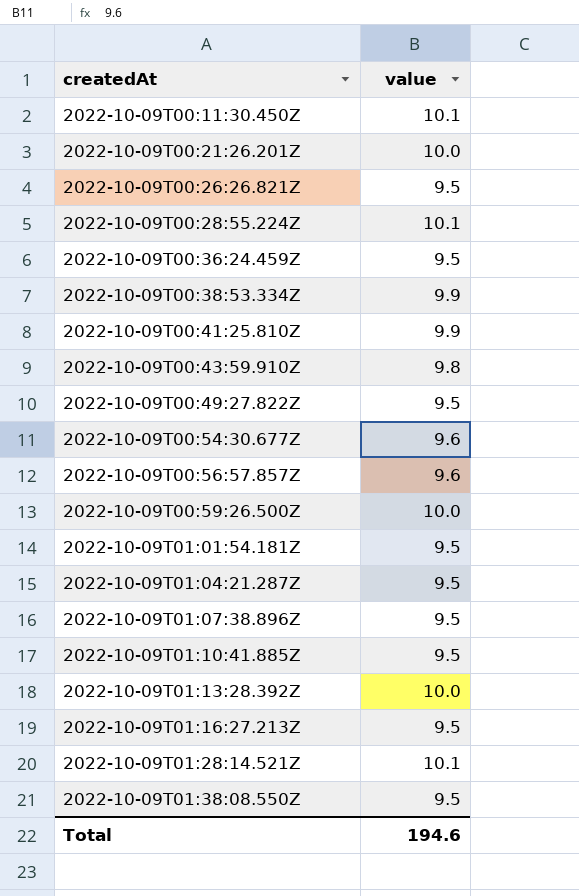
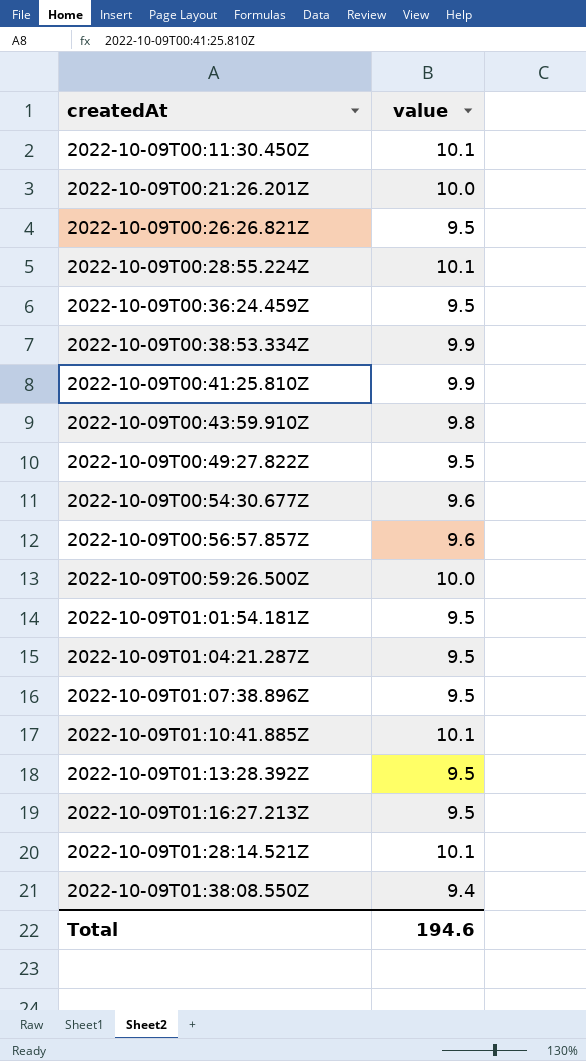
2022-10-09T01:10:41.885Z | value: 9.5 -> 10.1
2022-10-09T01:13:28.392Z | value: 10.0 -> 9.5
2022-10-09T01:38:08.550Z | value: 9.5 -> 9.4

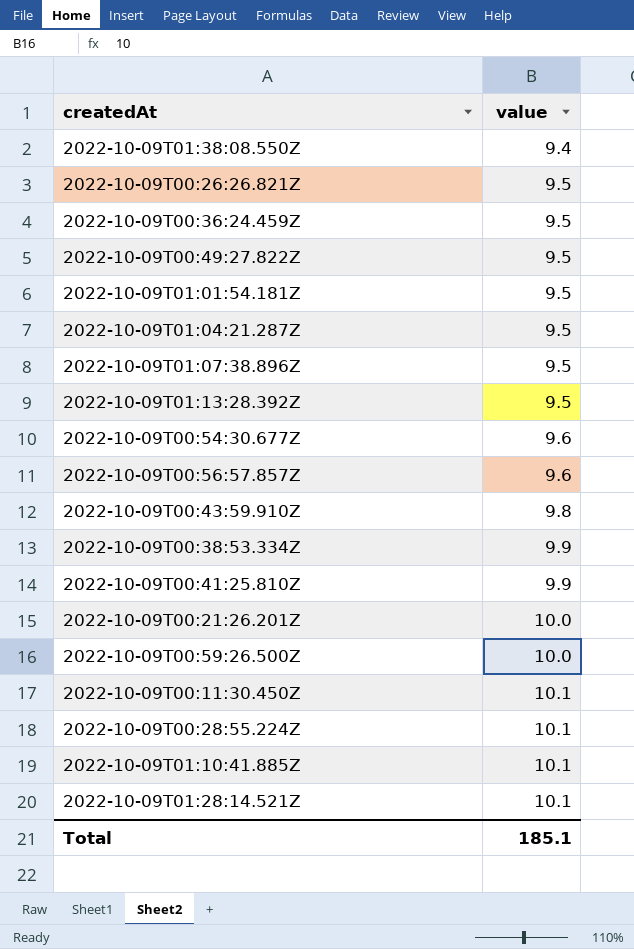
row order: createdAt ascending -> value ascending
row 2022-10-09T01:16:27.213Z: 9.5 -> none
Total | value: 194.6 -> 185.1

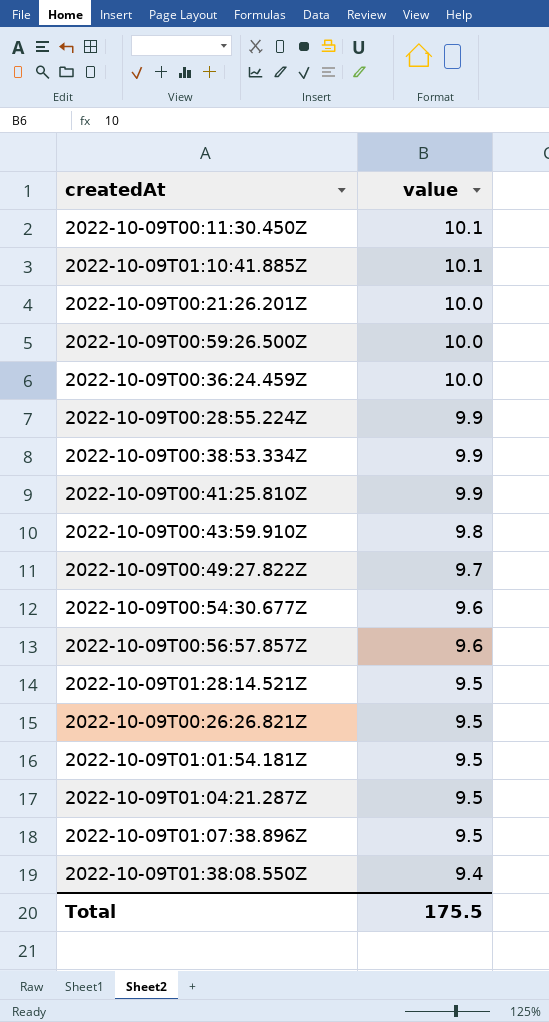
row order: value ascending -> value descending
row 2022-10-09T01:13:28.392Z: 9.5 -> none
2022-10-09T00:36:24.459Z | value: 9.5 -> 10.0
2022-10-09T00:28:55.224Z | value: 10.1 -> 9.9
2022-10-09T00:49:27.822Z | value: 9.5 -> 9.7
2022-10-09T01:28:14.521Z | value: 10.1 -> 9.5
Total | value: 185.1 -> 175.5

